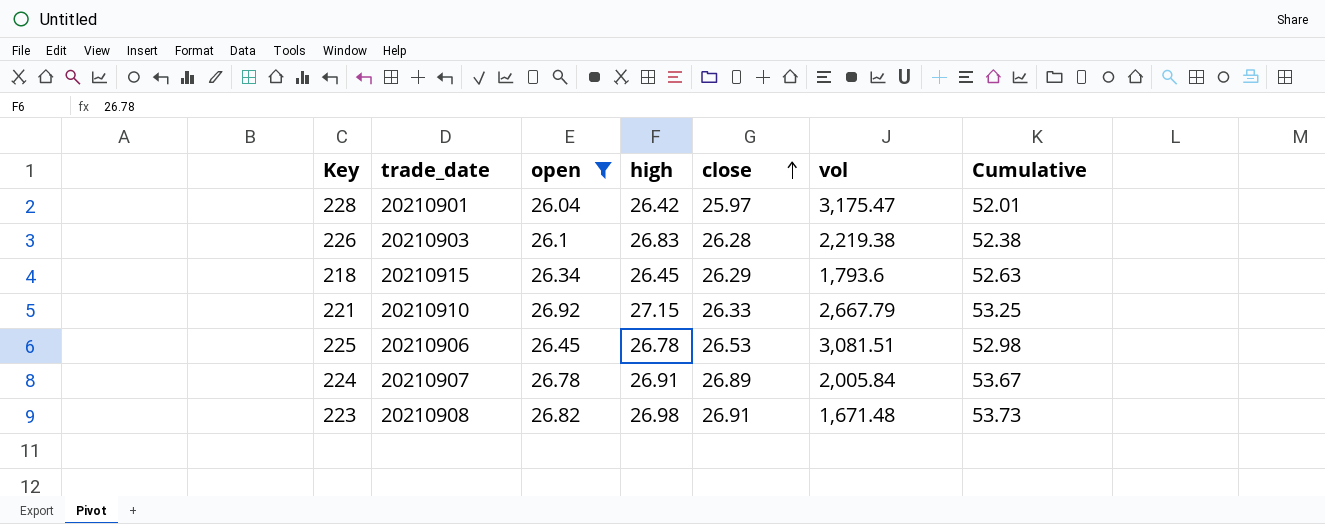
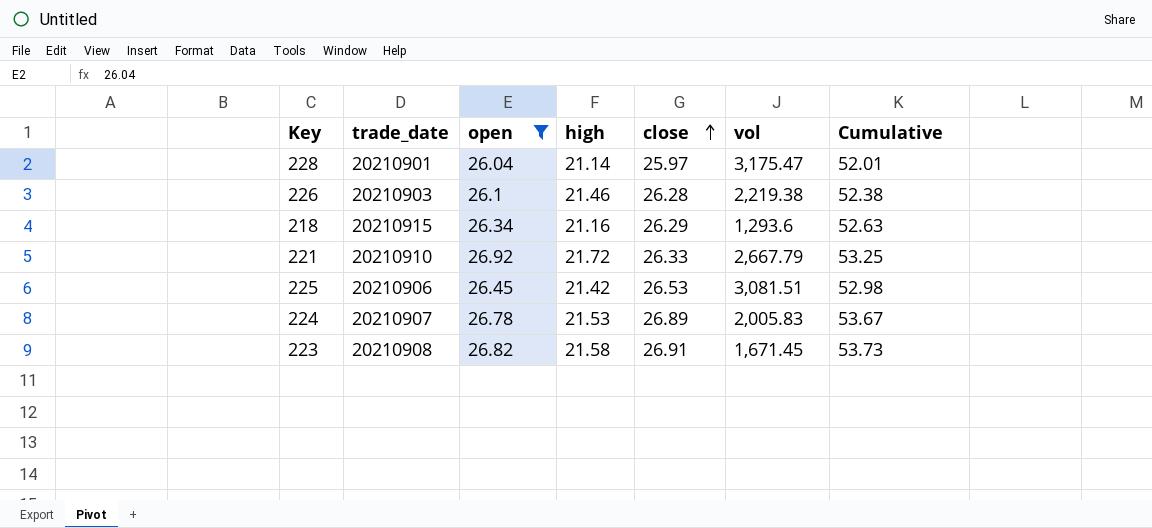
228 | high: 26.42 -> 21.14
226 | high: 26.83 -> 21.46
218 | high: 26.45 -> 21.16
218 | vol: 1,793.6 -> 1,293.6
221 | high: 27.15 -> 21.72
225 | high: 26.78 -> 21.42
224 | high: 26.91 -> 21.53
224 | vol: 2,005.84 -> 2,005.83
223 | high: 26.98 -> 21.58
223 | vol: 1,671.48 -> 1,671.45

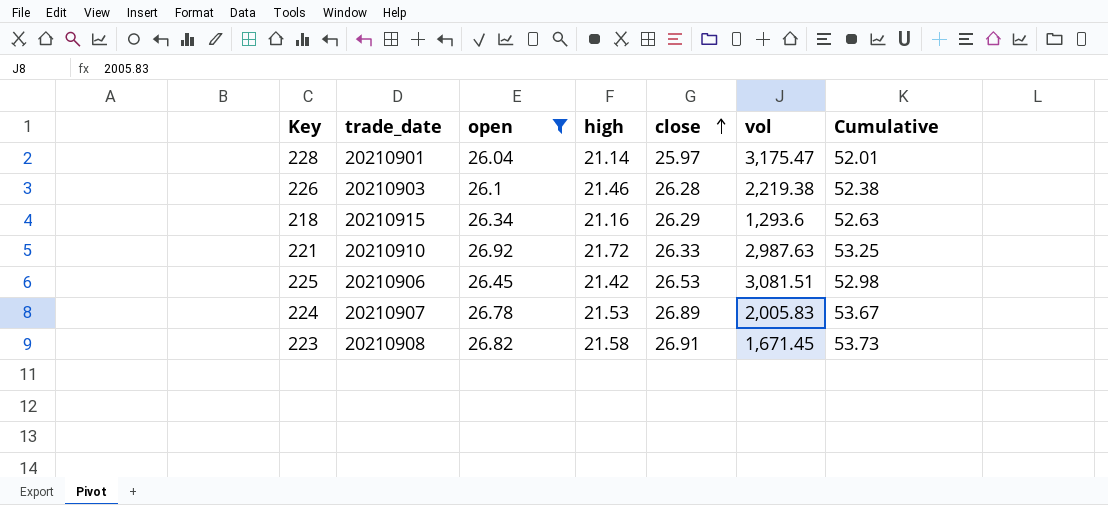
221 | vol: 2,667.79 -> 2,987.63

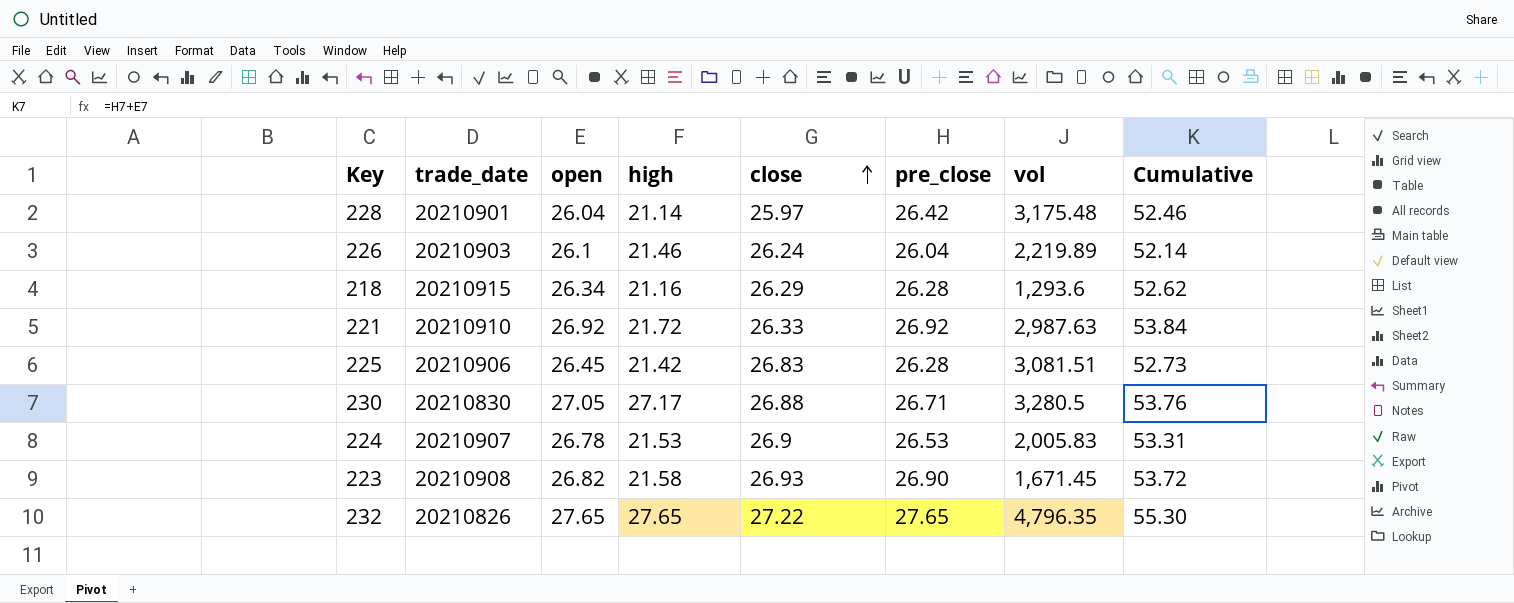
filter: open <= 26.92 -> none
column pre_close | position: none -> 6
column Cumulative | formula: [open] + [close] -> [open] + [pre_close]
228 | vol: 3,175.47 -> 3,175.48
226 | close: 26.28 -> 26.24
226 | vol: 2,219.38 -> 2,219.89
225 | close: 26.53 -> 26.83
224 | close: 26.89 -> 26.9
223 | close: 26.91 -> 26.93

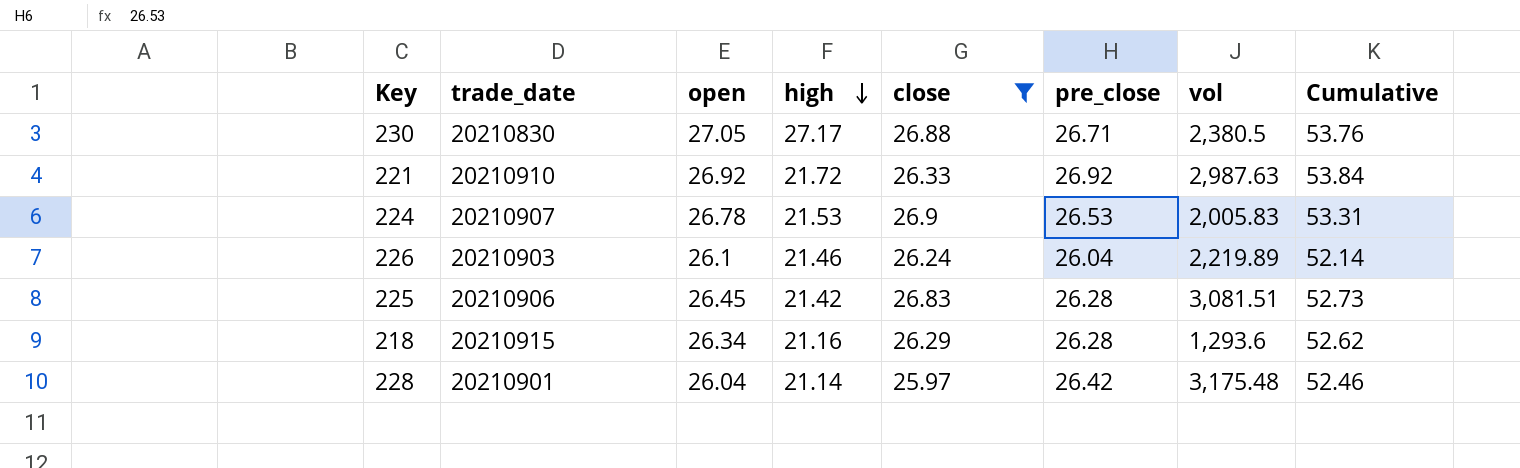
filter: none -> close <= 26.9
row order: close ascending -> high descending
230 | vol: 3,280.5 -> 2,380.5

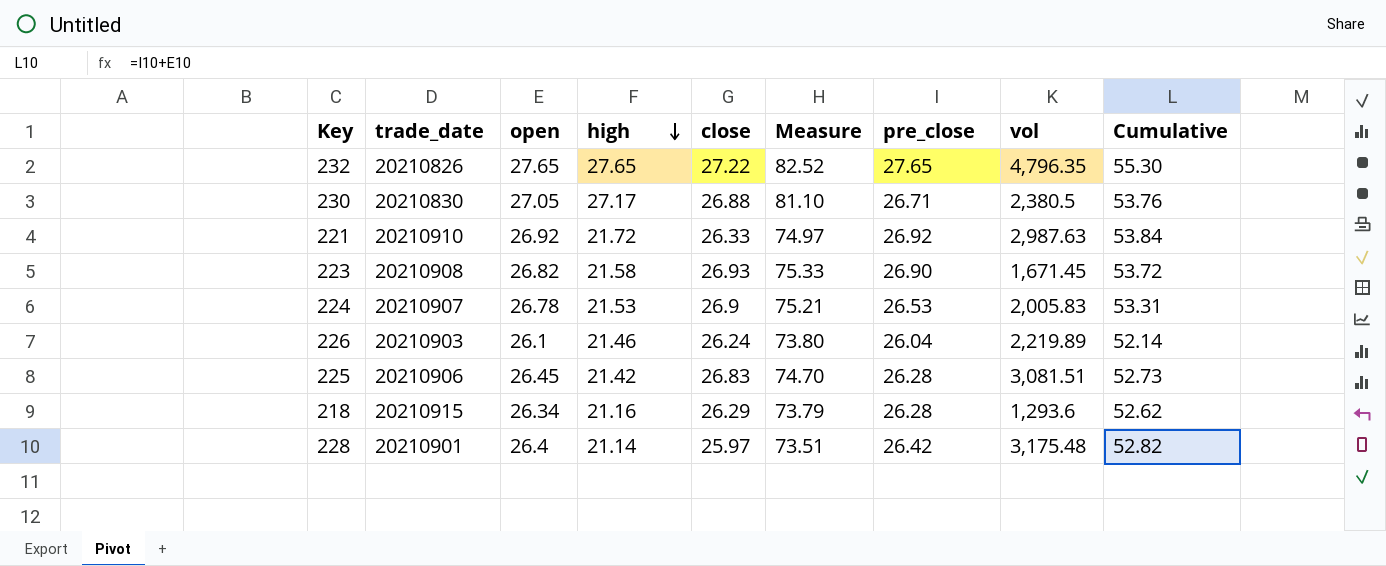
filter: close <= 26.9 -> none
column Measure | formula: none -> [open] + [high] + [close]
228 | open: 26.04 -> 26.4
228 | Cumulative: 52.46 -> 52.82

